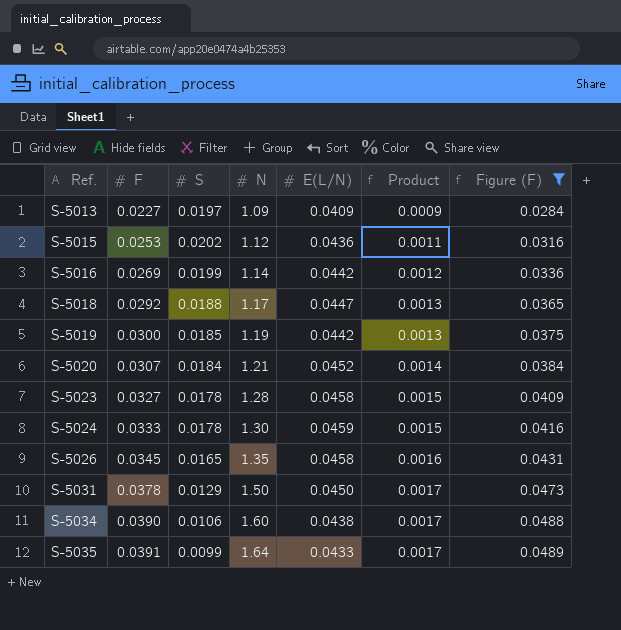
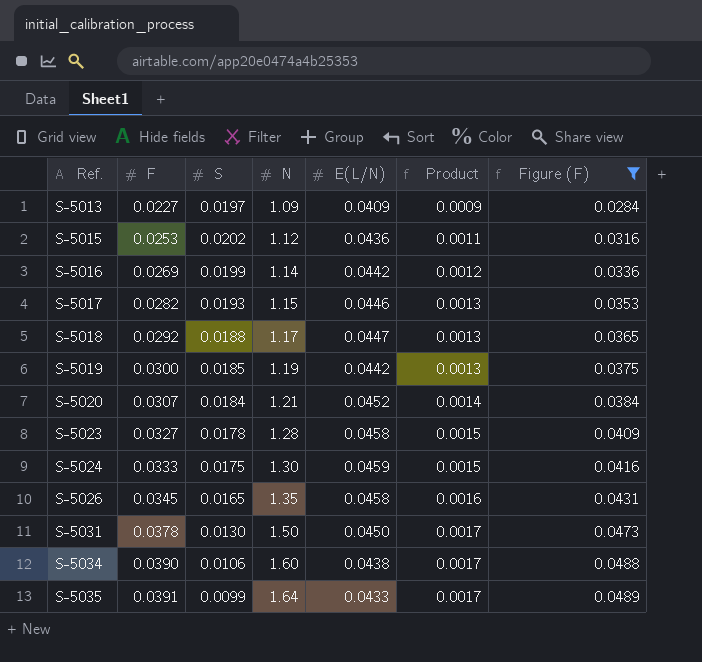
row S-5017: none -> 0.0282 | 0.0193 | 1.15 | 0.0446 | 0.0013 | 0.0353
S-5024 | S: 0.0178 -> 0.0175
S-5031 | S: 0.0129 -> 0.0130

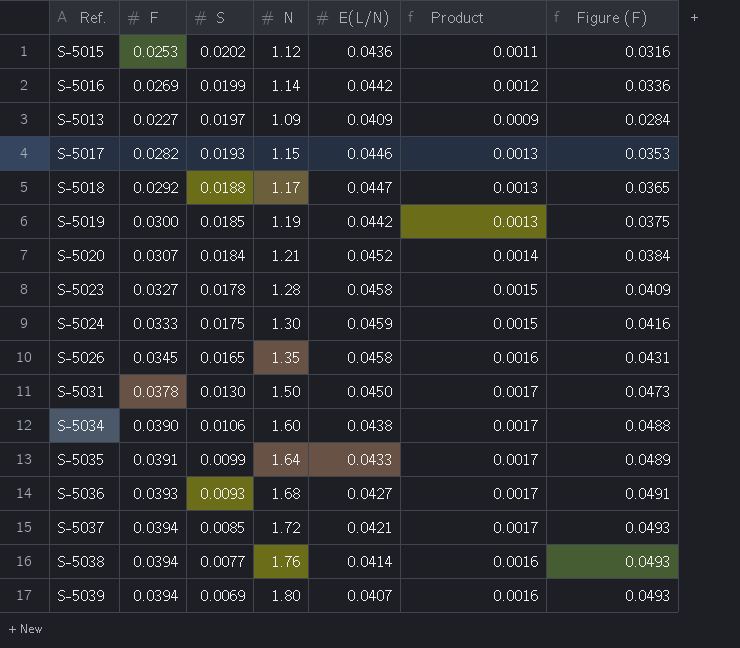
filter: Figure (F) <= 0.0489 -> none
row order: Ref. ascending -> S descending

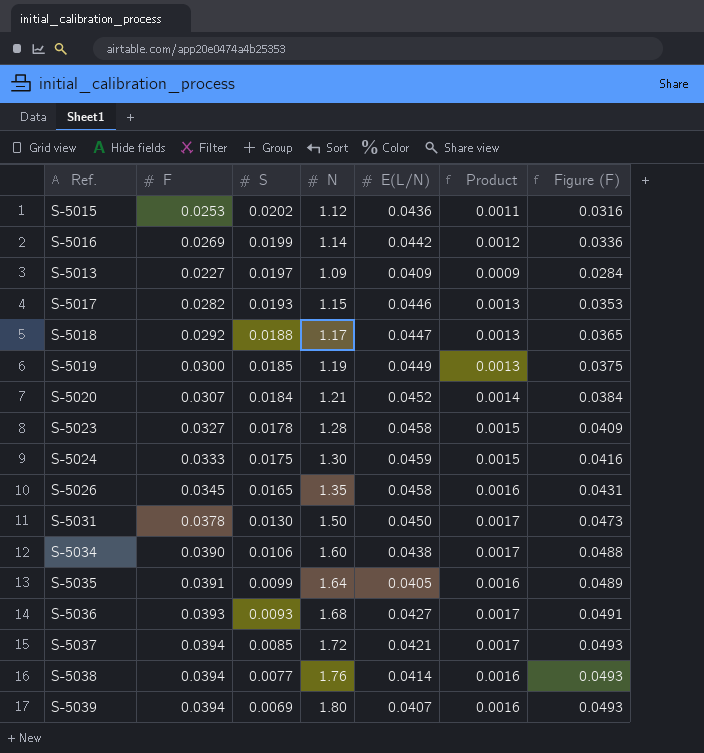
S-5019 | E(L/N): 0.0442 -> 0.0449
S-5035 | E(L/N): 0.0433 -> 0.0405
S-5035 | Product: 0.0017 -> 0.0016

